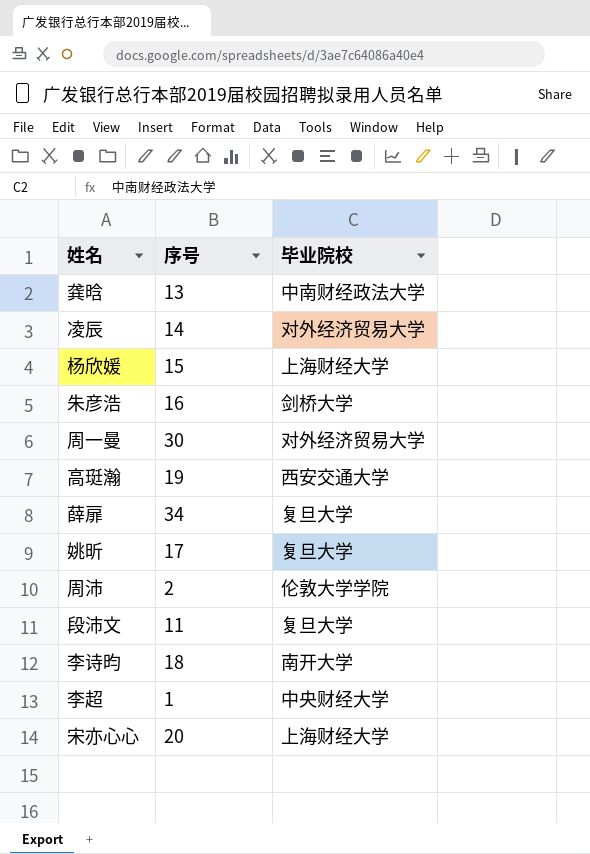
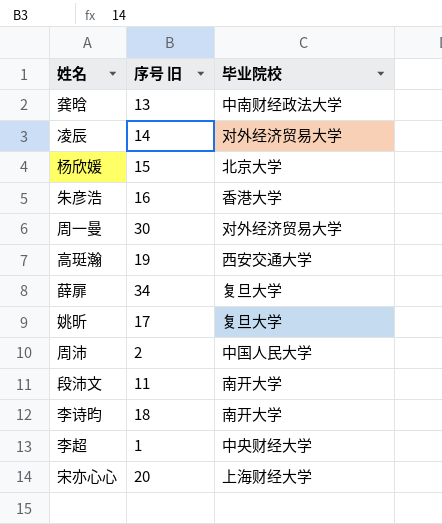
column name: 序号 -> 序号 旧
杨欣媛 | 毕业院校: 上海财经大学 -> 北京大学
朱彦浩 | 毕业院校: 剑桥大学 -> 香港大学
周沛 | 毕业院校: 伦敦大学学院 -> 中国人民大学
段沛文 | 毕业院校: 复旦大学 -> 南开大学

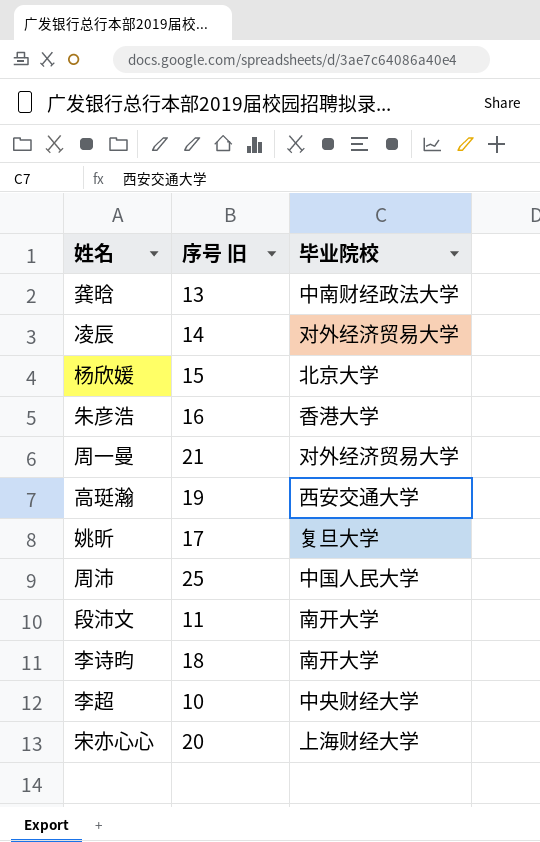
row 薛扉: 34 | 复旦大学 -> none
周一曼 | 序号 旧: 30 -> 21
周沛 | 序号 旧: 2 -> 25
李超 | 序号 旧: 1 -> 10

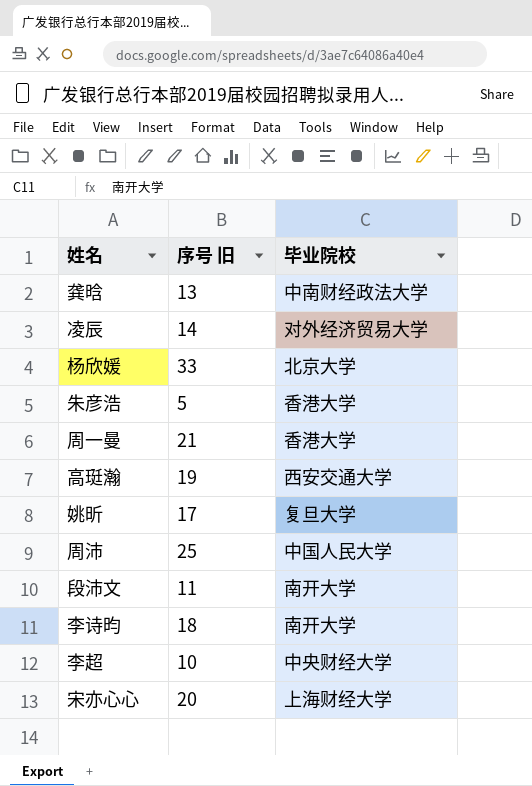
杨欣媛 | 序号 旧: 15 -> 33
朱彦浩 | 序号 旧: 16 -> 5
周一曼 | 毕业院校: 对外经济贸易大学 -> 香港大学

